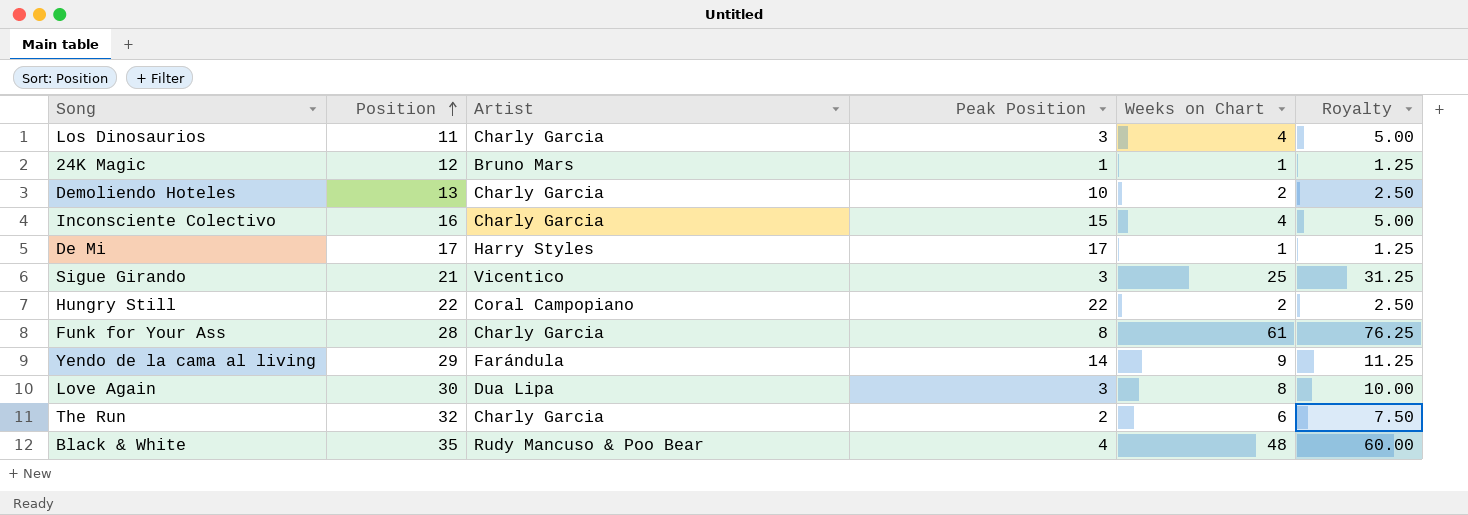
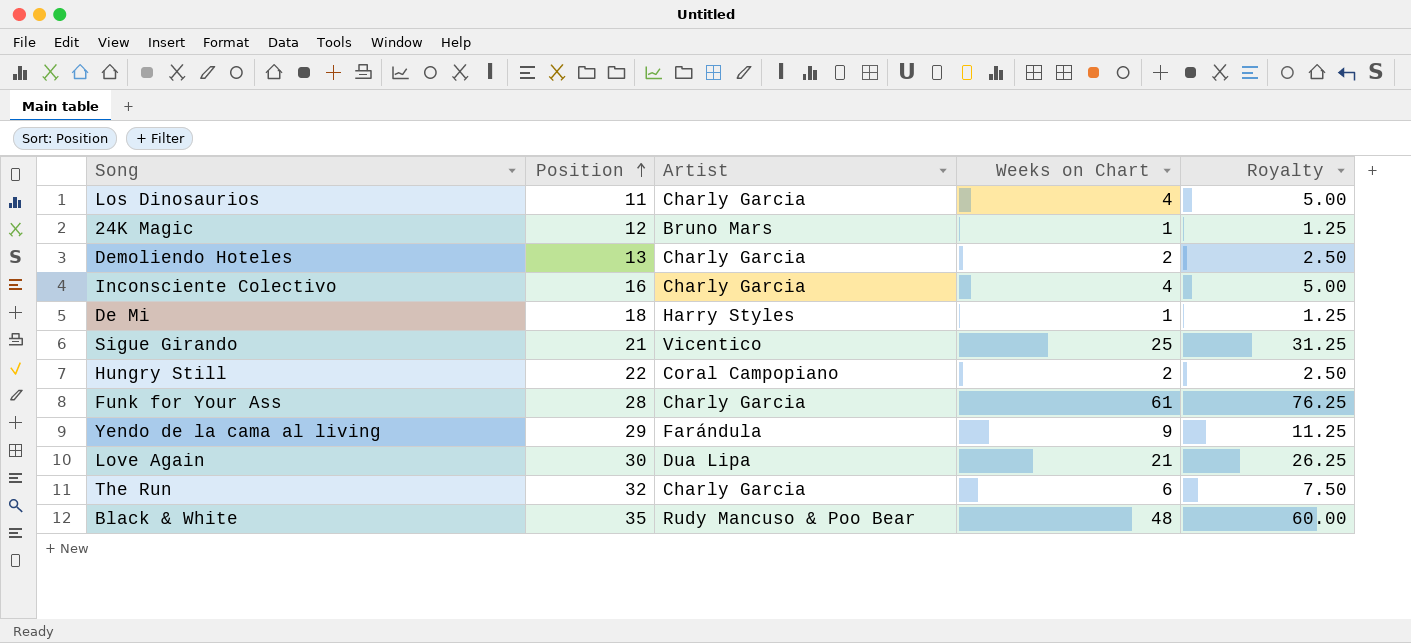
column Peak Position | position: 4 -> none
De Mi | Position: 17 -> 18
Love Again | Weeks on Chart: 8 -> 21
Love Again | Royalty: 10.00 -> 26.25

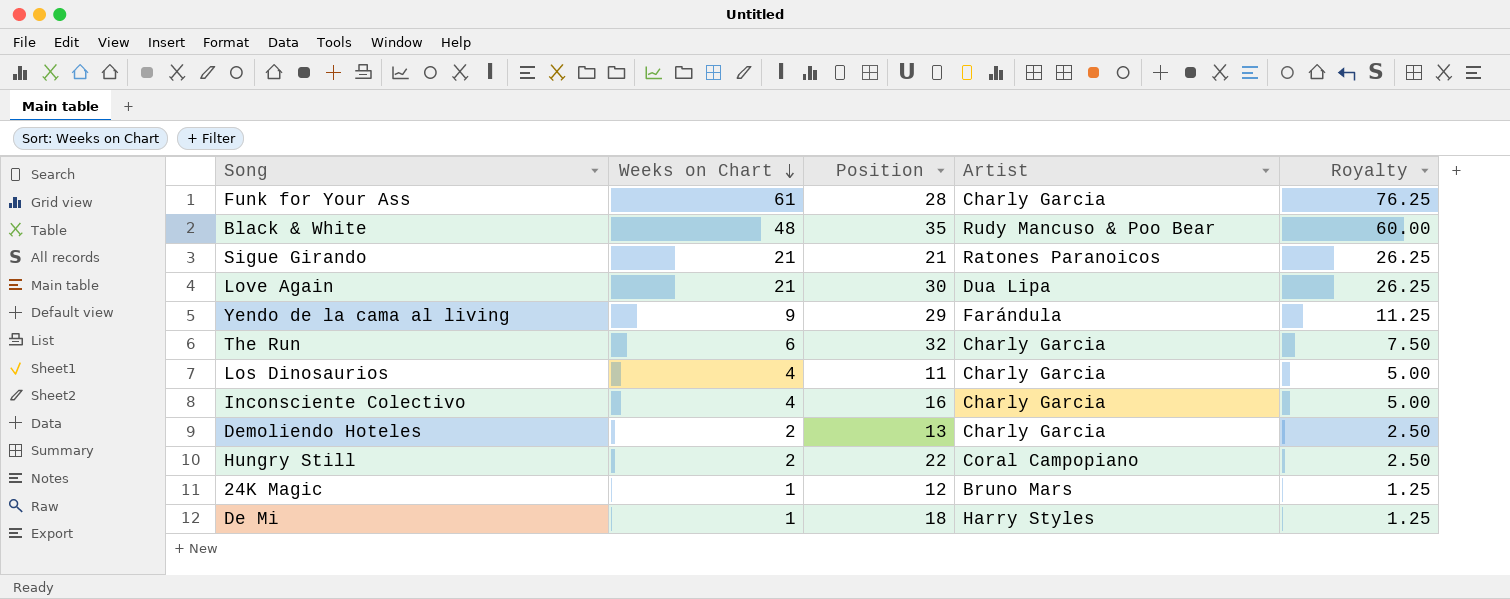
row order: Position ascending -> Weeks on Chart descending
column Weeks on Chart | position: 4 -> 2
Sigue Girando | Weeks on Chart: 25 -> 21
Sigue Girando | Artist: Vicentico -> Ratones Paranoicos
Sigue Girando | Royalty: 31.25 -> 26.25

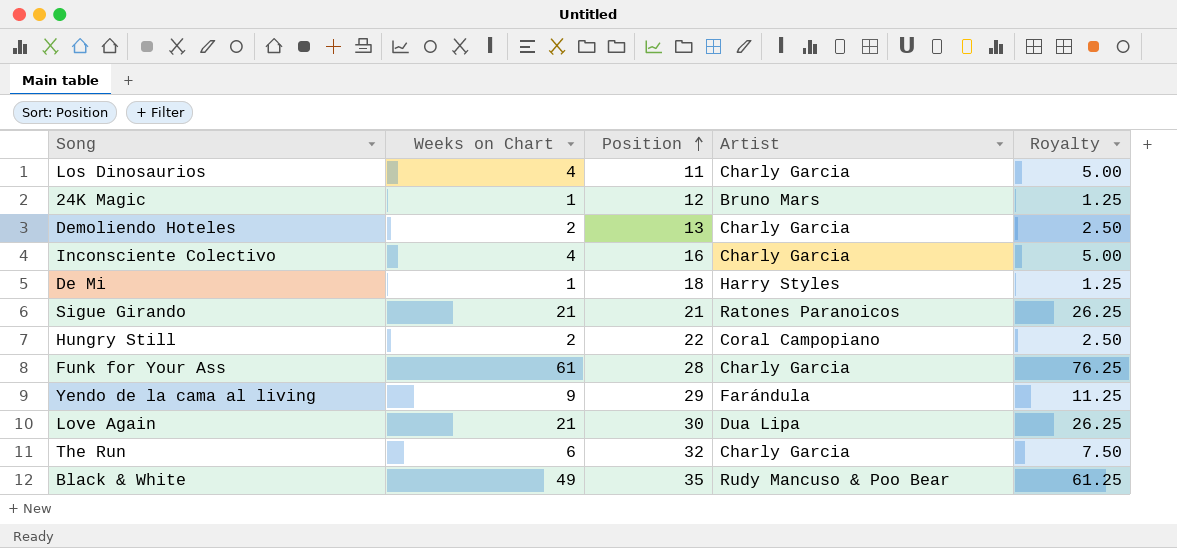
row order: Weeks on Chart descending -> Position ascending
Black & White | Weeks on Chart: 48 -> 49
Black & White | Royalty: 60.00 -> 61.25

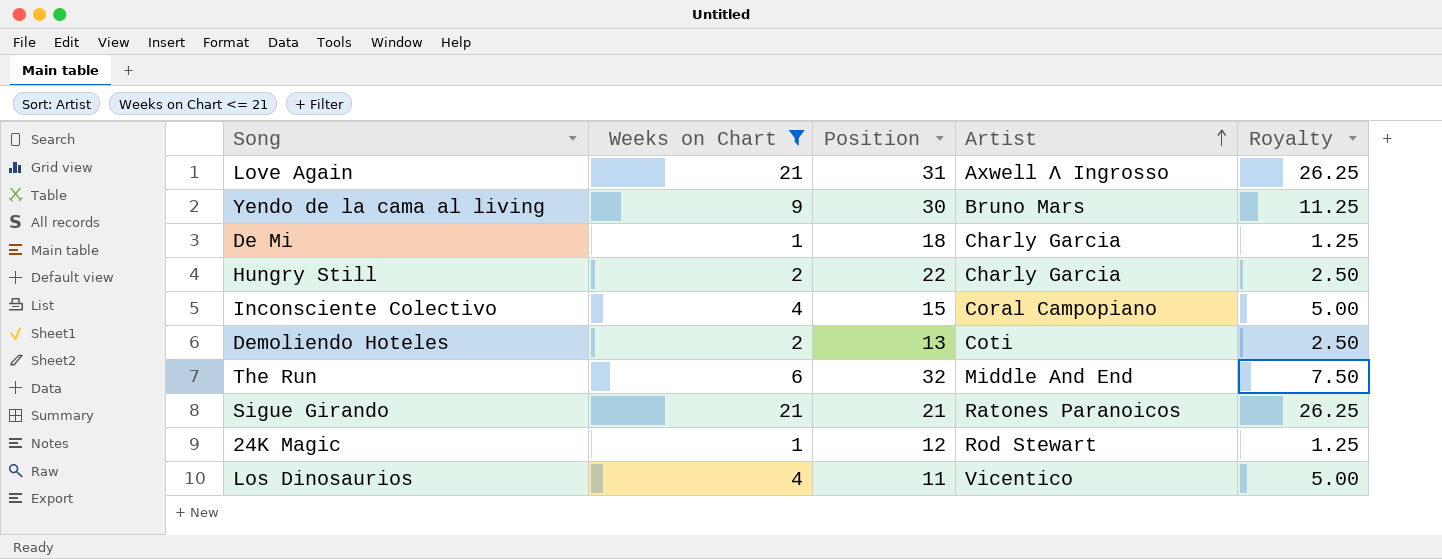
filter: none -> Weeks on Chart <= 21
row order: Position ascending -> Artist ascending
Love Again | Position: 30 -> 31
Love Again | Artist: Dua Lipa -> Axwell Λ Ingrosso
Yendo de la cama al living | Position: 29 -> 30
Yendo de la cama al living | Artist: Farándula -> Bruno Mars
De Mi | Artist: Harry Styles -> Charly Garcia
Hungry Still | Artist: Coral Campopiano -> Charly Garcia
Inconsciente Colectivo | Position: 16 -> 15
Inconsciente Colectivo | Artist: Charly Garcia -> Coral Campopiano
Demoliendo Hoteles | Artist: Charly Garcia -> Coti
The Run | Artist: Charly Garcia -> Middle And End
24K Magic | Artist: Bruno Mars -> Rod Stewart
Los Dinosaurios | Artist: Charly Garcia -> Vicentico

